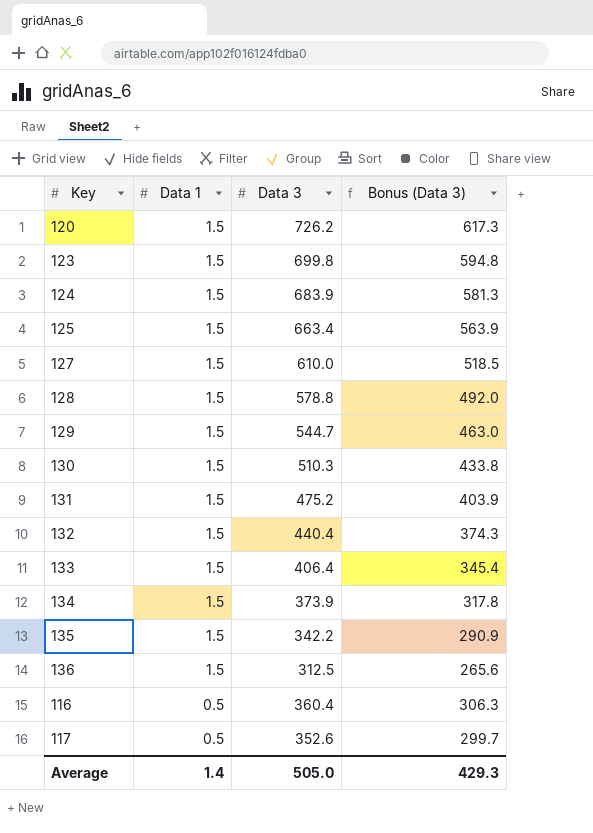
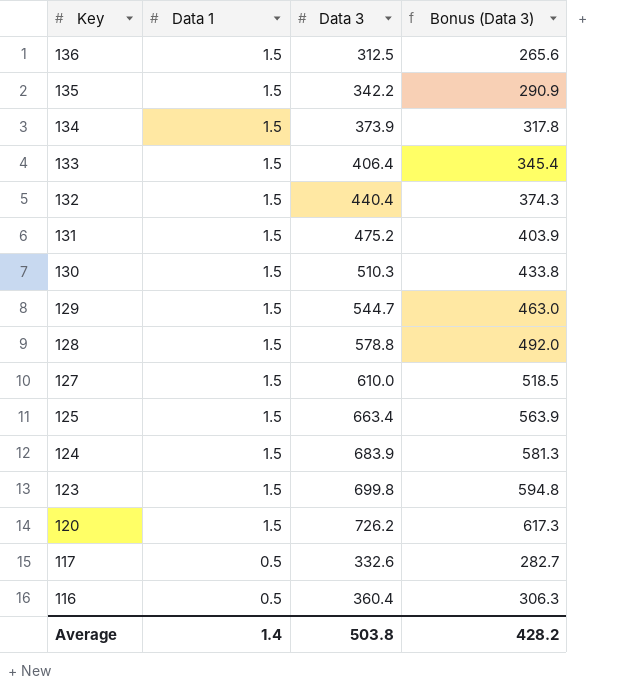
row order: Data 1 descending -> Key descending
117 | Data 3: 352.6 -> 332.6
117 | Bonus (Data 3): 299.7 -> 282.7
Average | Data 3: 505.0 -> 503.8
Average | Bonus (Data 3): 429.3 -> 428.2

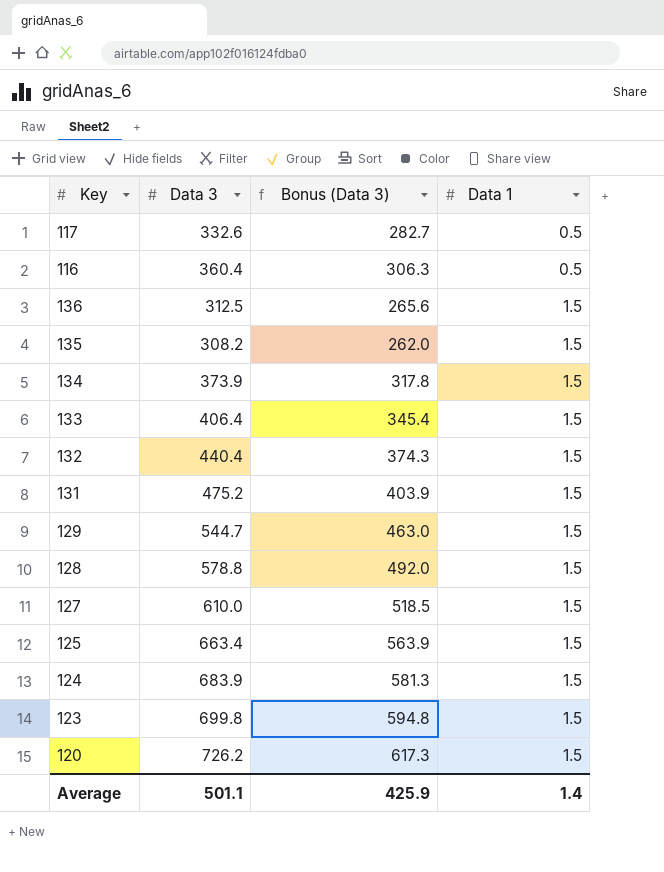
row order: Key descending -> Data 1 ascending
column Data 1 | position: 2 -> 4
row 130: 1.5 | 510.3 | 433.8 -> none
135 | Data 3: 342.2 -> 308.2
135 | Bonus (Data 3): 290.9 -> 262.0
Average | Data 3: 503.8 -> 501.1
Average | Bonus (Data 3): 428.2 -> 425.9

